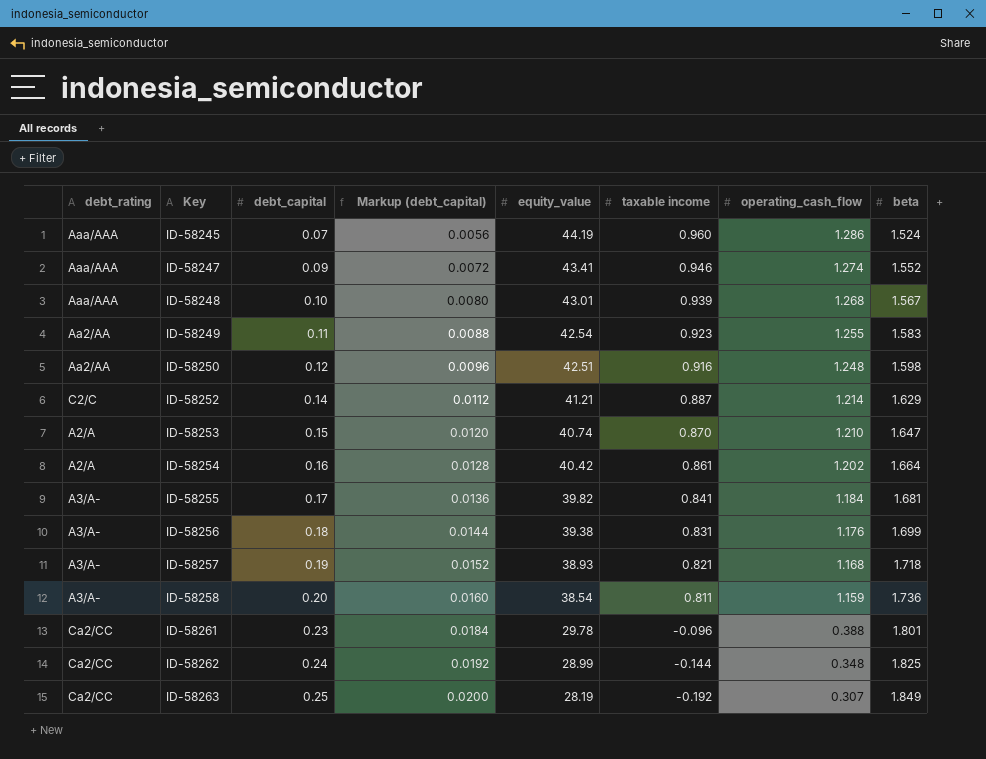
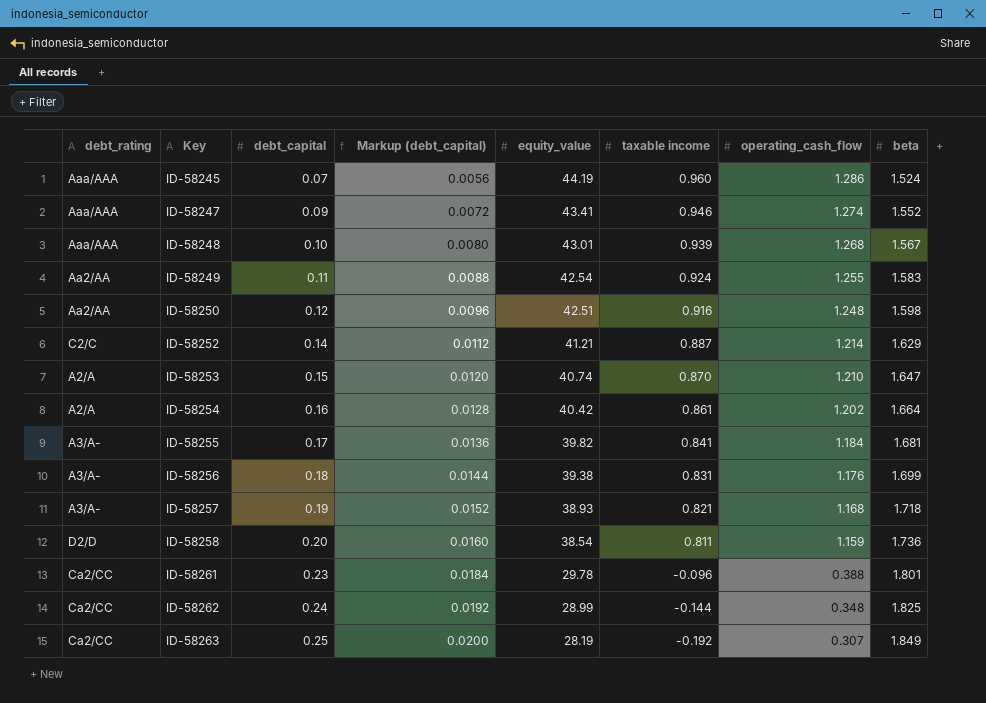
ID-58249 | taxable income: 0.923 -> 0.924
ID-58258 | debt_rating: A3/A- -> D2/D

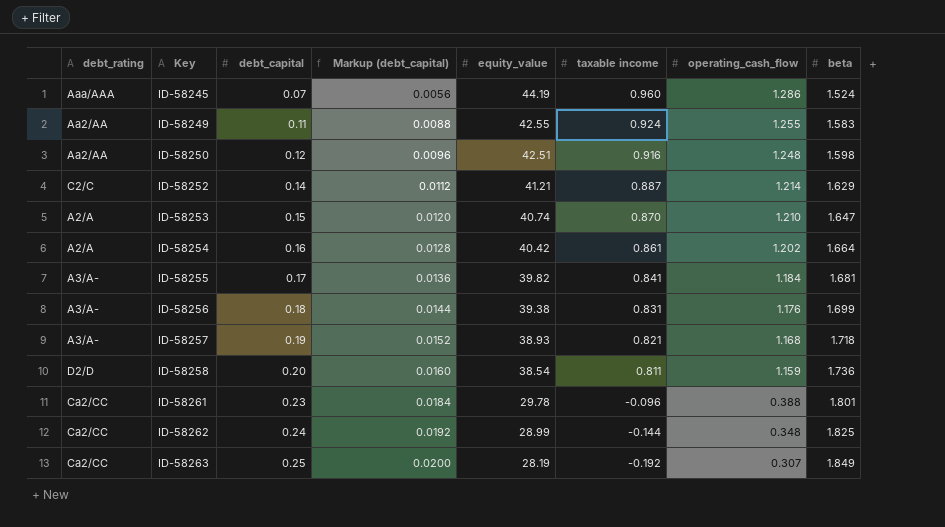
row ID-58247: Aaa/AAA | 0.09 | 0.0072 | 43.41 | 0.946 | 1.274 | 1.552 -> none
row ID-58248: Aaa/AAA | 0.10 | 0.0080 | 43.01 | 0.939 | 1.268 | 1.567 -> none
ID-58249 | equity_value: 42.54 -> 42.55

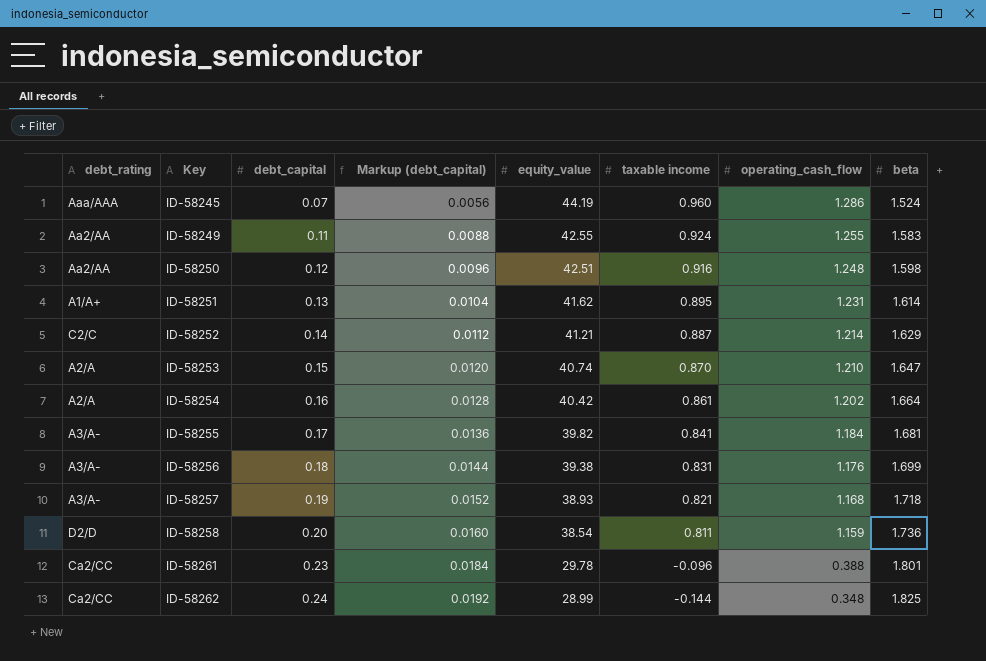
row ID-58263: Ca2/CC | 0.25 | 0.0200 | 28.19 | -0.192 | 0.307 | 1.849 -> none
row ID-58251: none -> A1/A+ | 0.13 | 0.0104 | 41.62 | 0.895 | 1.231 | 1.614

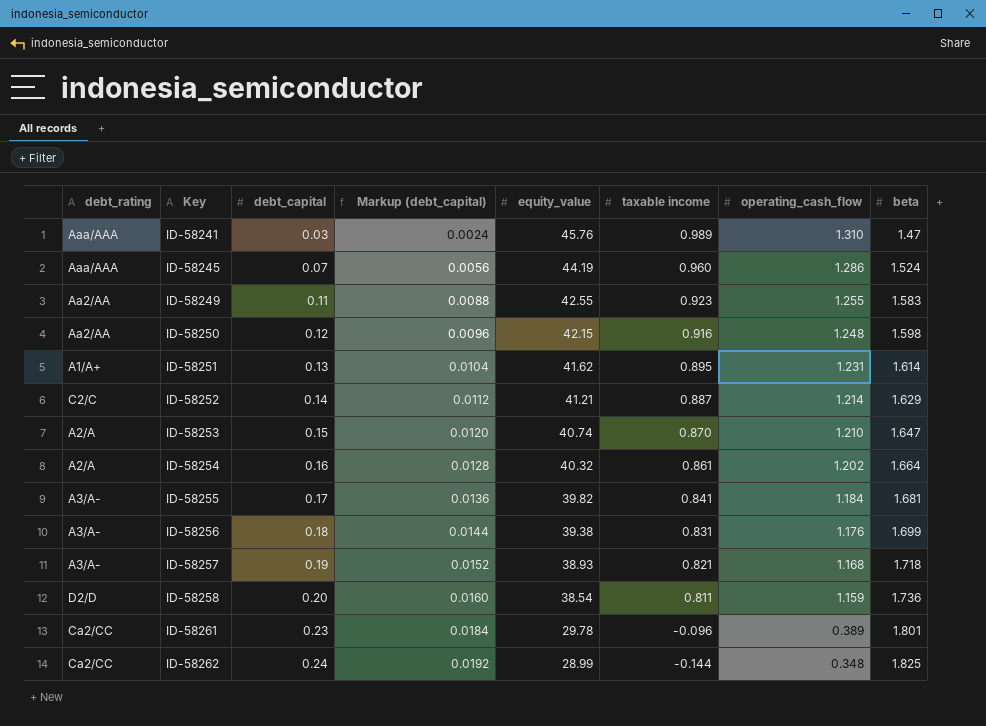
row ID-58241: none -> Aaa/AAA | 0.03 | 0.0024 | 45.76 | 0.989 | 1.310 | 1.47
ID-58249 | taxable income: 0.924 -> 0.923
ID-58250 | equity_value: 42.51 -> 42.15
ID-58254 | equity_value: 40.42 -> 40.32
ID-58261 | operating_cash_flow: 0.388 -> 0.389

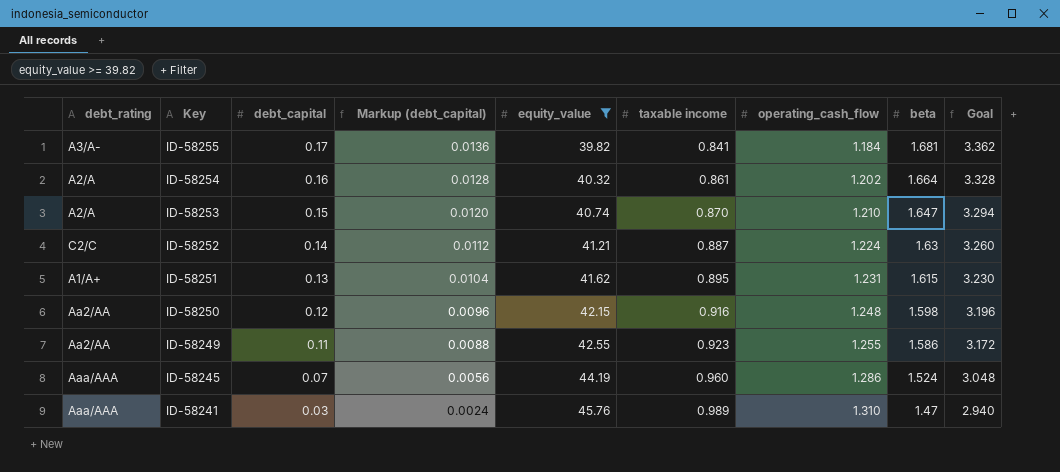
filter: none -> equity_value >= 39.82
row order: Key ascending -> Key descending
column Goal | formula: none -> [beta] * 2
ID-58252 | operating_cash_flow: 1.214 -> 1.224
ID-58252 | beta: 1.629 -> 1.63
ID-58251 | beta: 1.614 -> 1.615
ID-58249 | beta: 1.583 -> 1.586

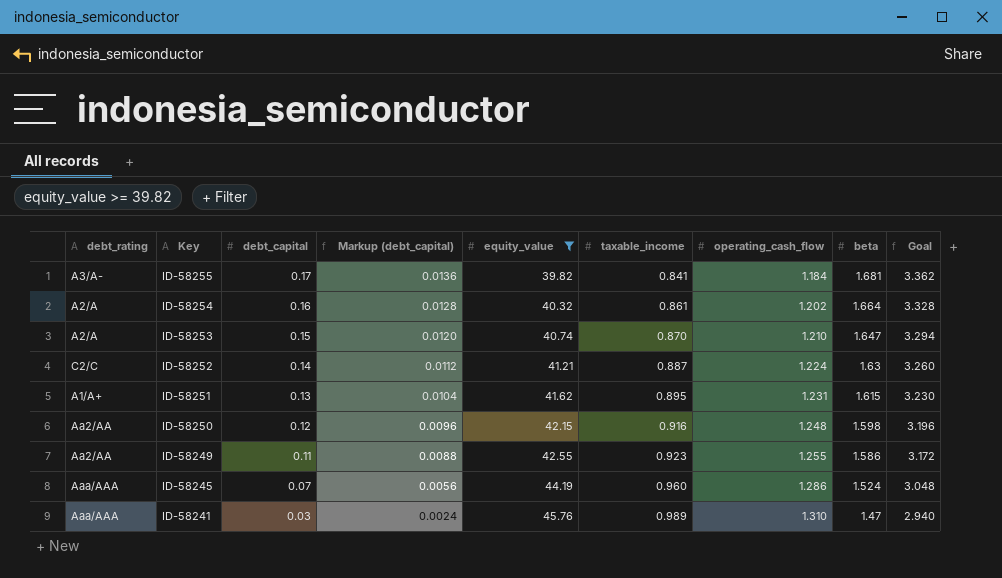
column name: taxable income -> taxable_income

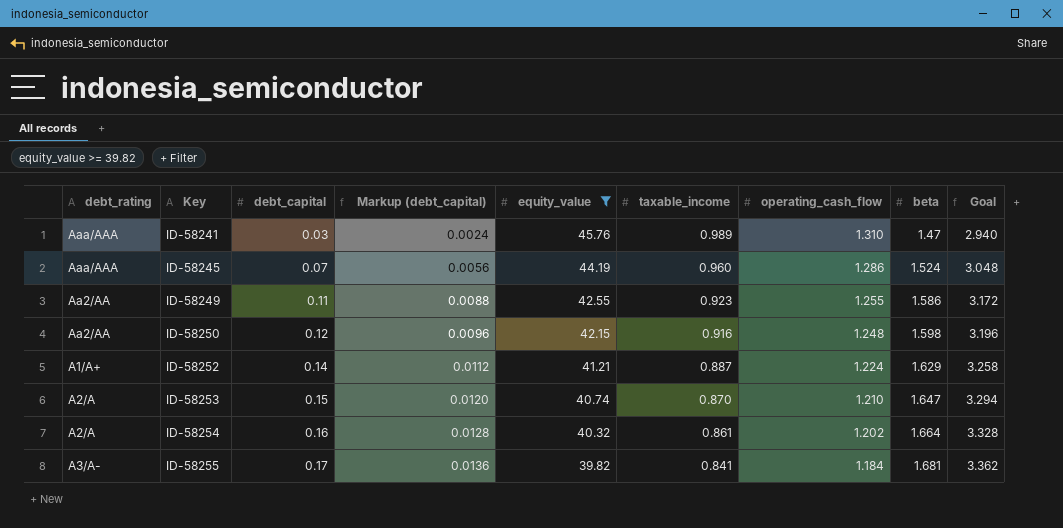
row order: Key descending -> Key ascending
row ID-58251: A1/A+ | 0.13 | 0.0104 | 41.62 | 0.895 | 1.231 | 1.615 | 3.230 -> none
ID-58252 | debt_rating: C2/C -> A1/A+
ID-58252 | beta: 1.63 -> 1.629
ID-58252 | Goal: 3.260 -> 3.258

